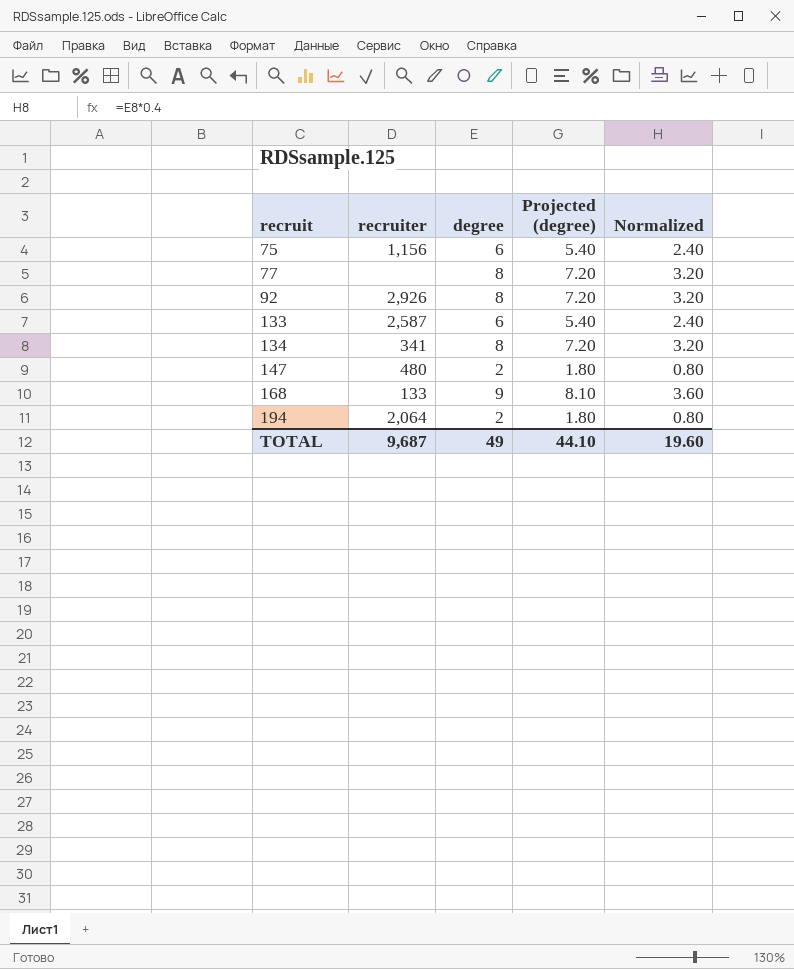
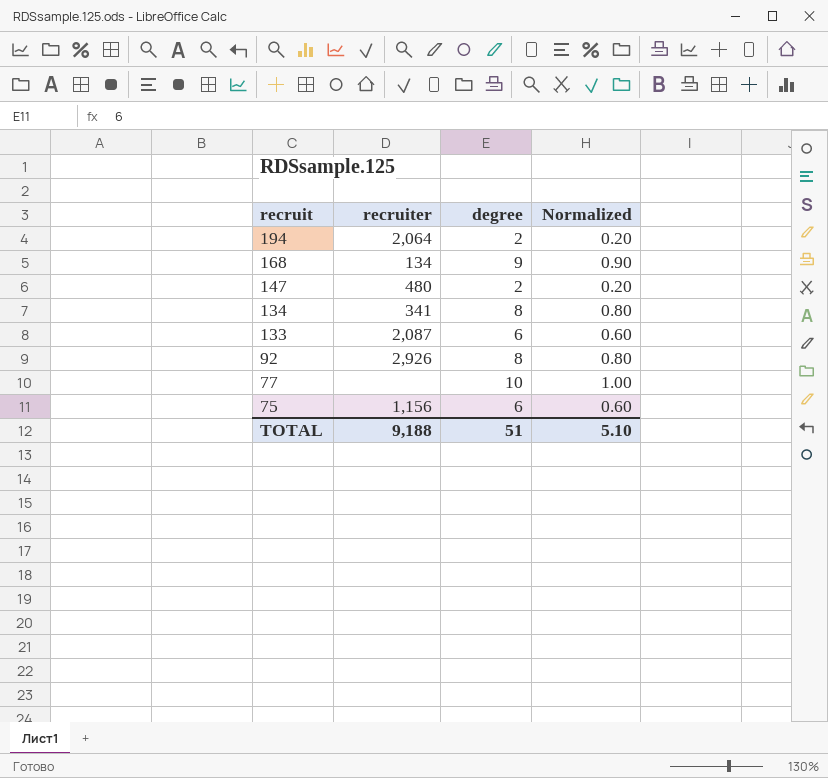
row order: recruit ascending -> recruit descending
column Projected (degree) | formula: [degree] * 0.9 -> none
column Normalized | formula: [degree] * 0.4 -> [degree] * 0.1
168 | recruiter: 133 -> 134
133 | recruiter: 2,587 -> 2,087
77 | degree: 8 -> 10
TOTAL | recruiter: 9,687 -> 9,188
TOTAL | degree: 49 -> 51
TOTAL | Normalized: 19.60 -> 5.10

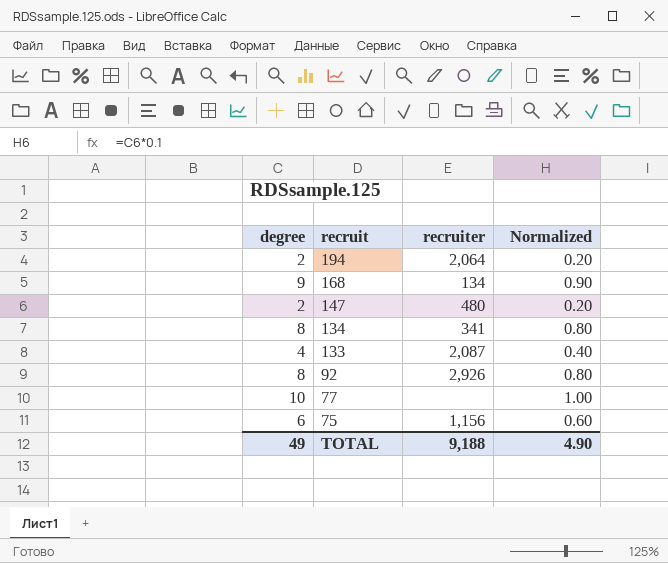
column degree | position: 3 -> 1
133 | degree: 6 -> 4
133 | Normalized: 0.60 -> 0.40
TOTAL | degree: 51 -> 49
TOTAL | Normalized: 5.10 -> 4.90

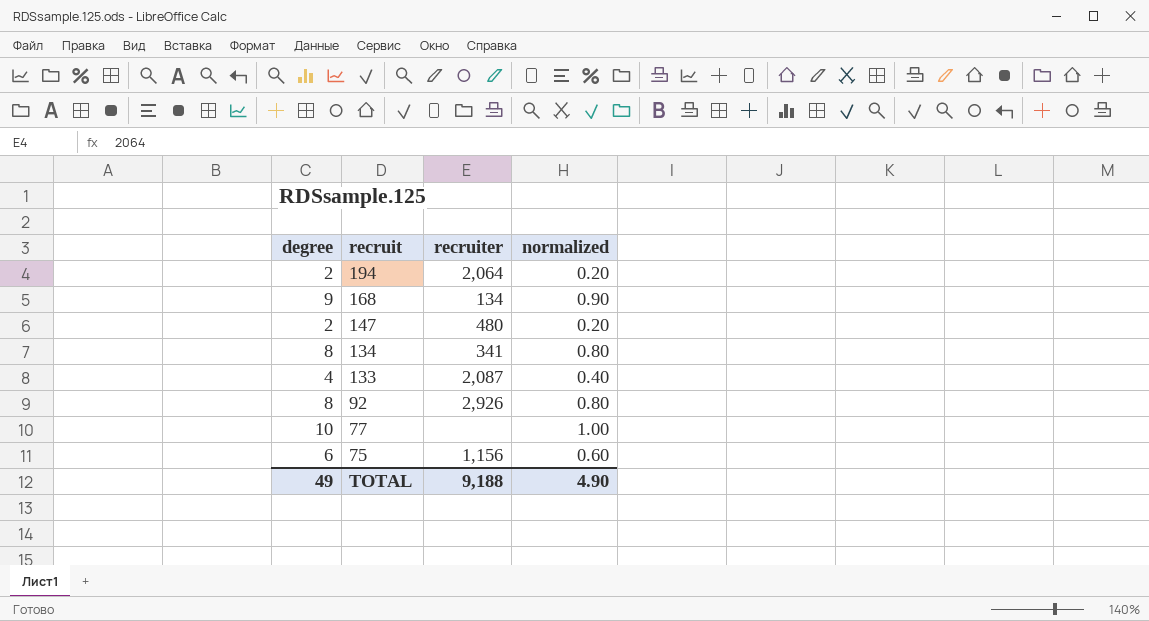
column name: Normalized -> normalized

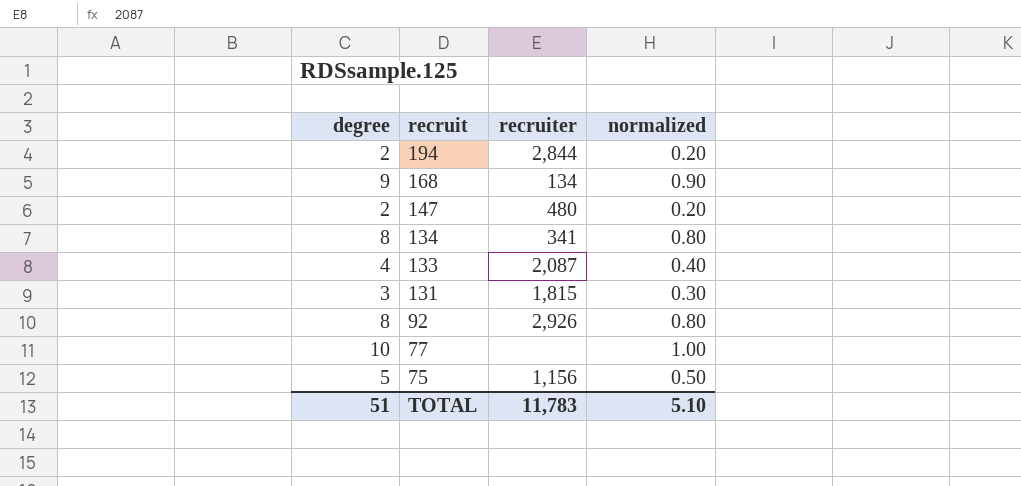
194 | recruiter: 2,064 -> 2,844
row 131: none -> 3 | 1,815 | 0.30
75 | degree: 6 -> 5
75 | normalized: 0.60 -> 0.50
TOTAL | degree: 49 -> 51
TOTAL | recruiter: 9,188 -> 11,783
TOTAL | normalized: 4.90 -> 5.10

